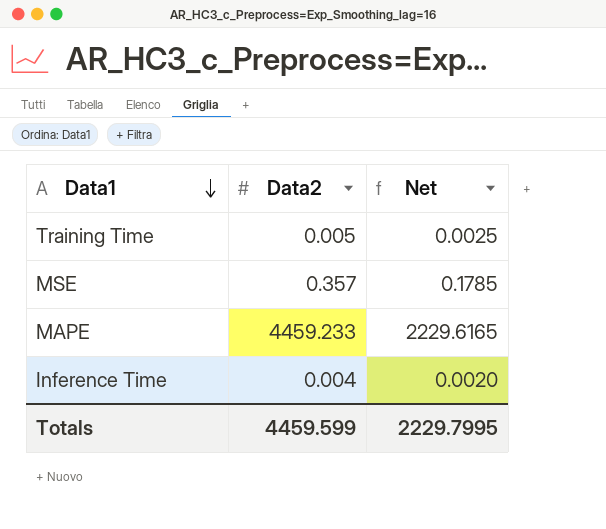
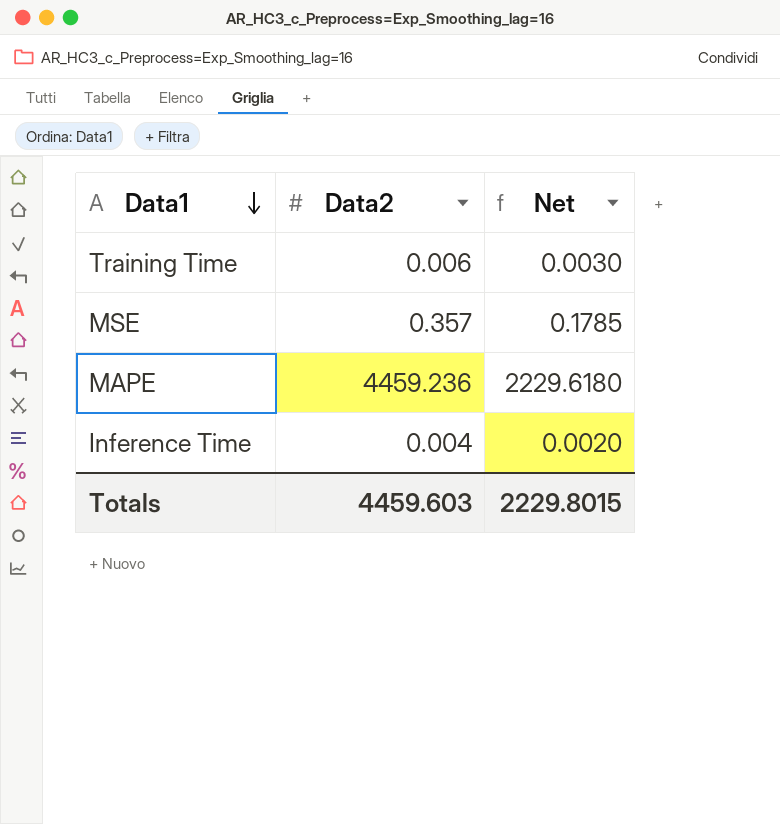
Training Time | Data2: 0.005 -> 0.006
Training Time | Net: 0.0025 -> 0.0030
MAPE | Data2: 4459.233 -> 4459.236
MAPE | Net: 2229.6165 -> 2229.6180
Totals | Data2: 4459.599 -> 4459.603
Totals | Net: 2229.7995 -> 2229.8015

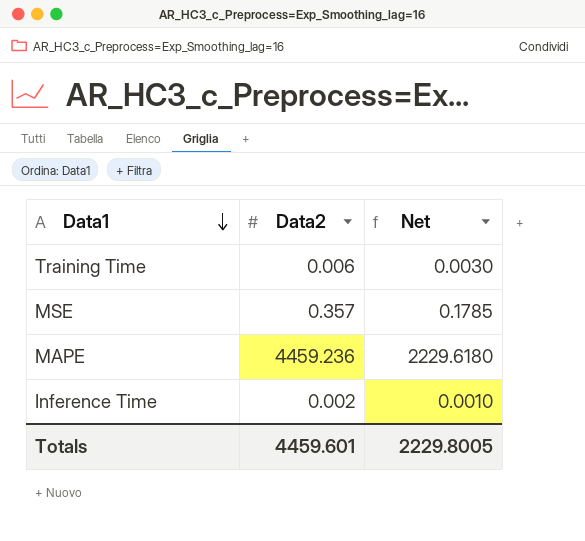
Inference Time | Data2: 0.004 -> 0.002
Inference Time | Net: 0.0020 -> 0.0010
Totals | Data2: 4459.603 -> 4459.601
Totals | Net: 2229.8015 -> 2229.8005

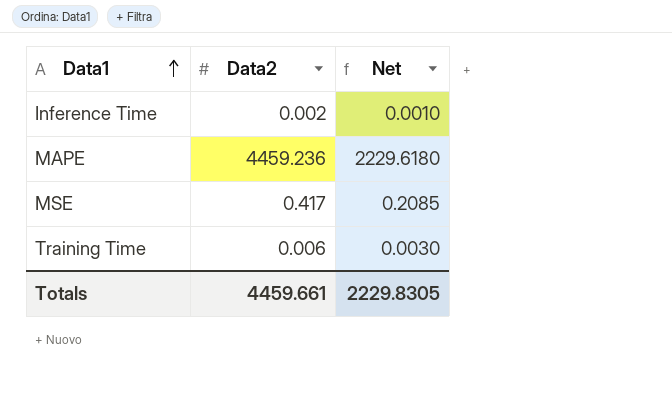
row order: Data1 descending -> Data1 ascending
MSE | Data2: 0.357 -> 0.417
MSE | Net: 0.1785 -> 0.2085
Totals | Data2: 4459.601 -> 4459.661
Totals | Net: 2229.8005 -> 2229.8305

